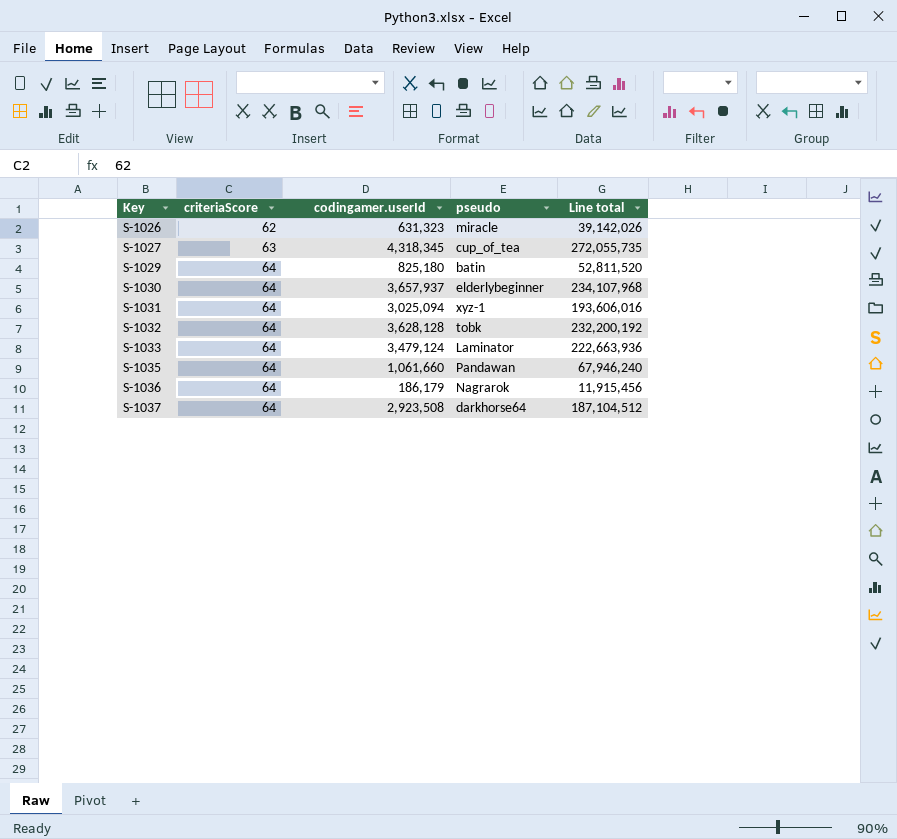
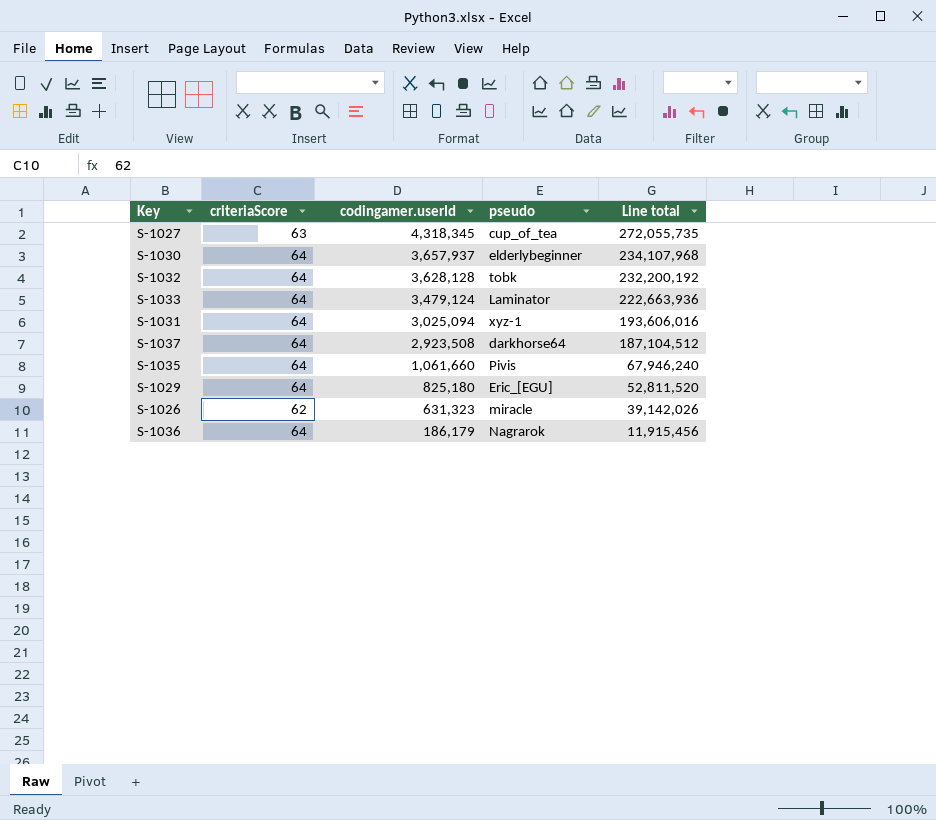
row order: Key ascending -> codingamer.userId descending
S-1035 | pseudo: Pandawan -> Pivis
S-1029 | pseudo: batin -> Eric_[EGU]

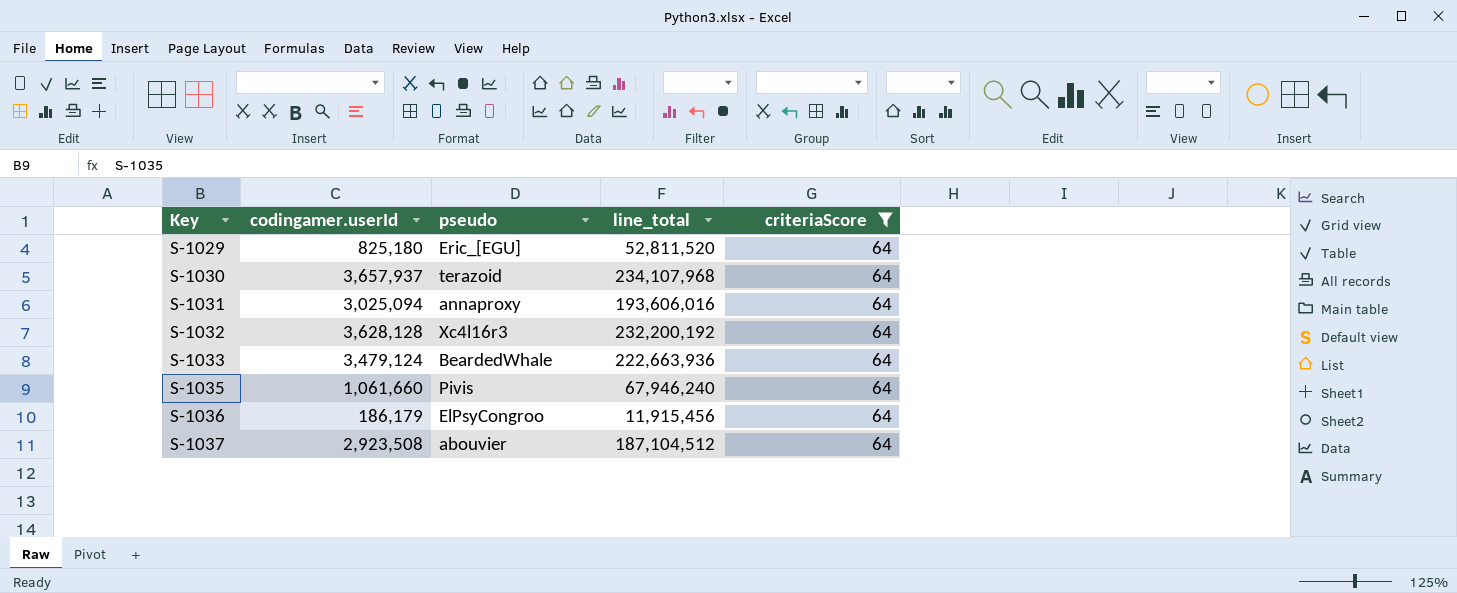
filter: none -> criteriaScore = 64
row order: codingamer.userId descending -> Key ascending
column name: Line total -> line_total
column criteriaScore | position: 2 -> 5
S-1030 | pseudo: elderlybeginner -> terazoid
S-1031 | pseudo: xyz-1 -> annaproxy
S-1032 | pseudo: tobk -> Xc4l16r3
S-1033 | pseudo: Laminator -> BeardedWhale
S-1036 | pseudo: Nagrarok -> ElPsyCongroo
S-1037 | pseudo: darkhorse64 -> abouvier

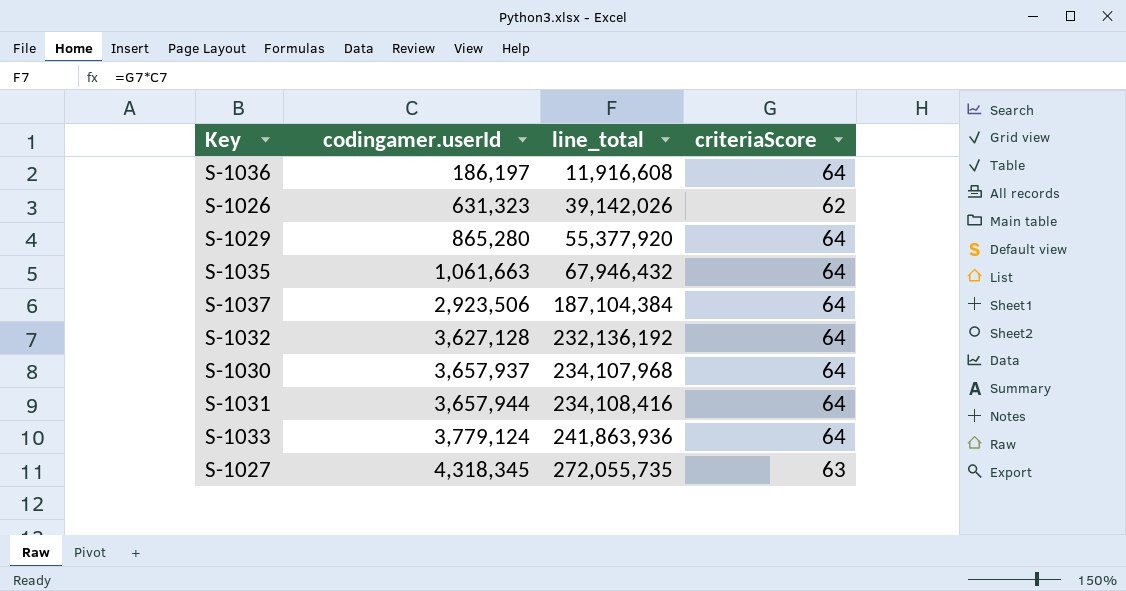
filter: criteriaScore = 64 -> none
row order: Key ascending -> codingamer.userId ascending
column pseudo | position: 3 -> none
S-1036 | codingamer.userId: 186,179 -> 186,197
S-1036 | line_total: 11,915,456 -> 11,916,608
S-1029 | codingamer.userId: 825,180 -> 865,280
S-1029 | line_total: 52,811,520 -> 55,377,920
S-1035 | codingamer.userId: 1,061,660 -> 1,061,663
S-1035 | line_total: 67,946,240 -> 67,946,432
S-1037 | codingamer.userId: 2,923,508 -> 2,923,506
S-1037 | line_total: 187,104,512 -> 187,104,384
S-1032 | codingamer.userId: 3,628,128 -> 3,627,128
S-1032 | line_total: 232,200,192 -> 232,136,192
S-1031 | codingamer.userId: 3,025,094 -> 3,657,944
S-1031 | line_total: 193,606,016 -> 234,108,416
S-1033 | codingamer.userId: 3,479,124 -> 3,779,124
S-1033 | line_total: 222,663,936 -> 241,863,936

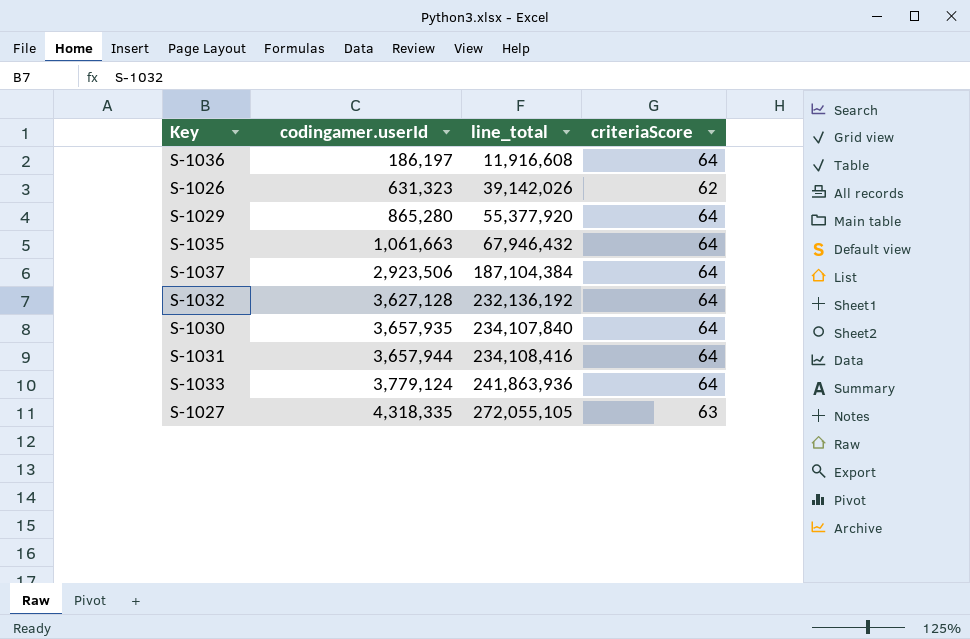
S-1030 | codingamer.userId: 3,657,937 -> 3,657,935
S-1030 | line_total: 234,107,968 -> 234,107,840
S-1027 | codingamer.userId: 4,318,345 -> 4,318,335
S-1027 | line_total: 272,055,735 -> 272,055,105

